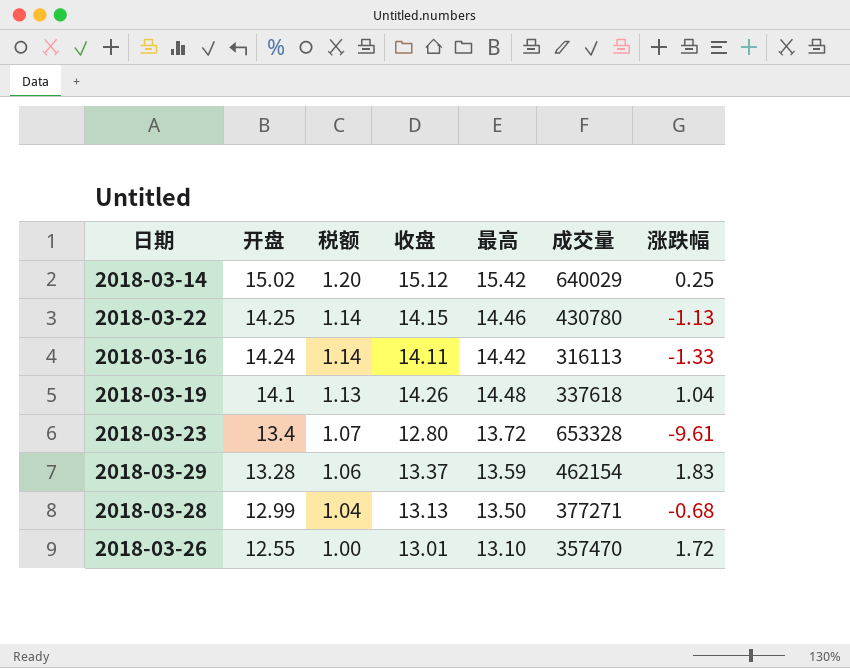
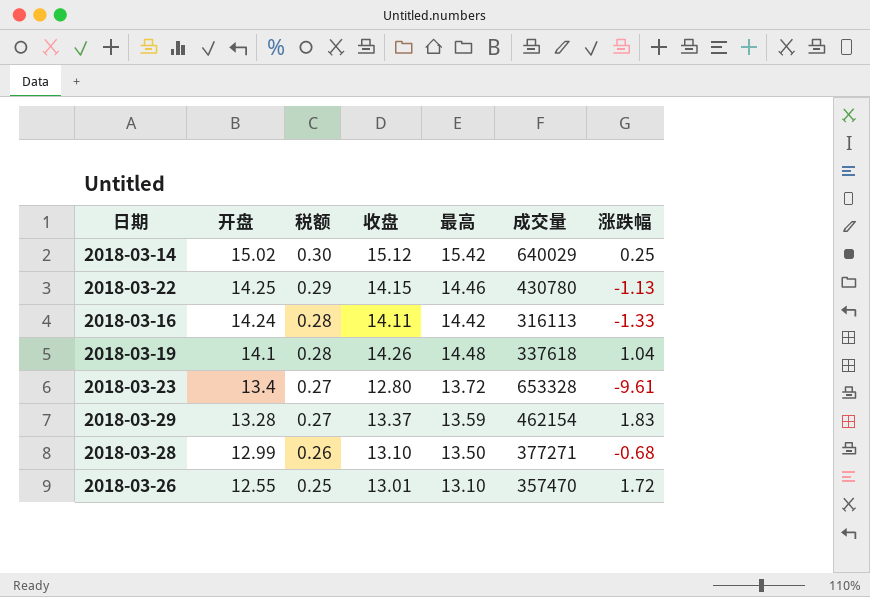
column 税额 | formula: [开盘] * 0.08 -> [开盘] * 0.02
2018-03-28 | 收盘: 13.13 -> 13.10

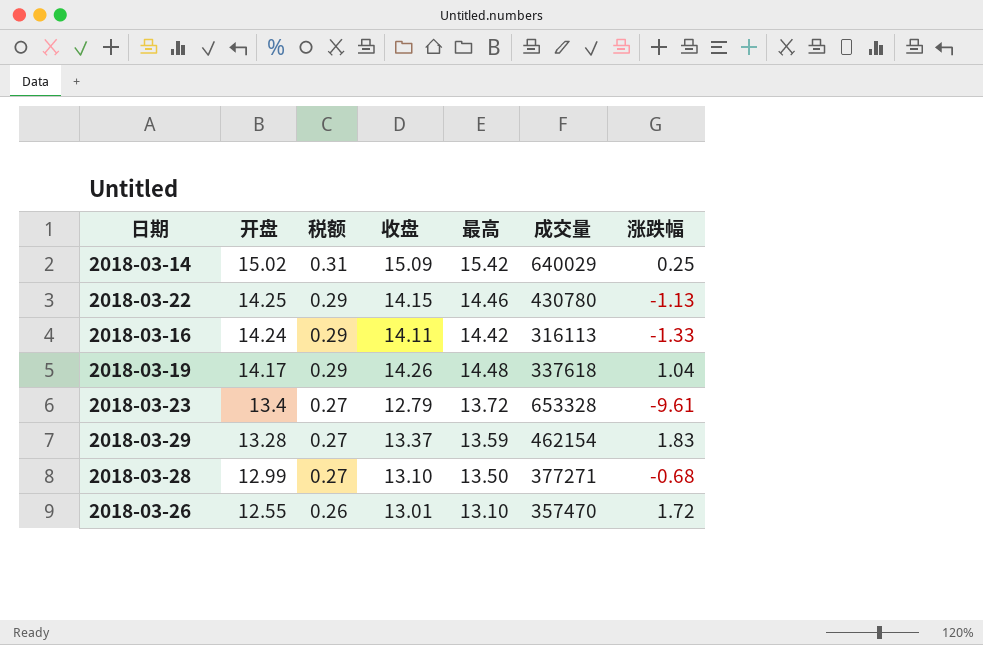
column 税额 | formula: [开盘] * 0.02 -> [最高] * 0.02
2018-03-14 | 收盘: 15.12 -> 15.09
2018-03-19 | 开盘: 14.1 -> 14.17
2018-03-23 | 收盘: 12.80 -> 12.79

